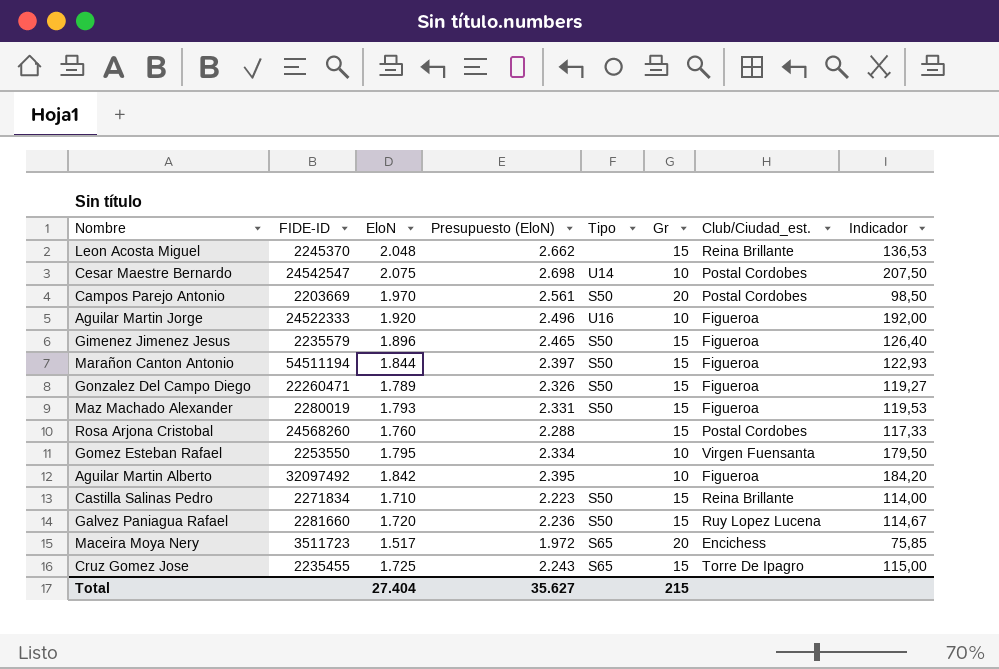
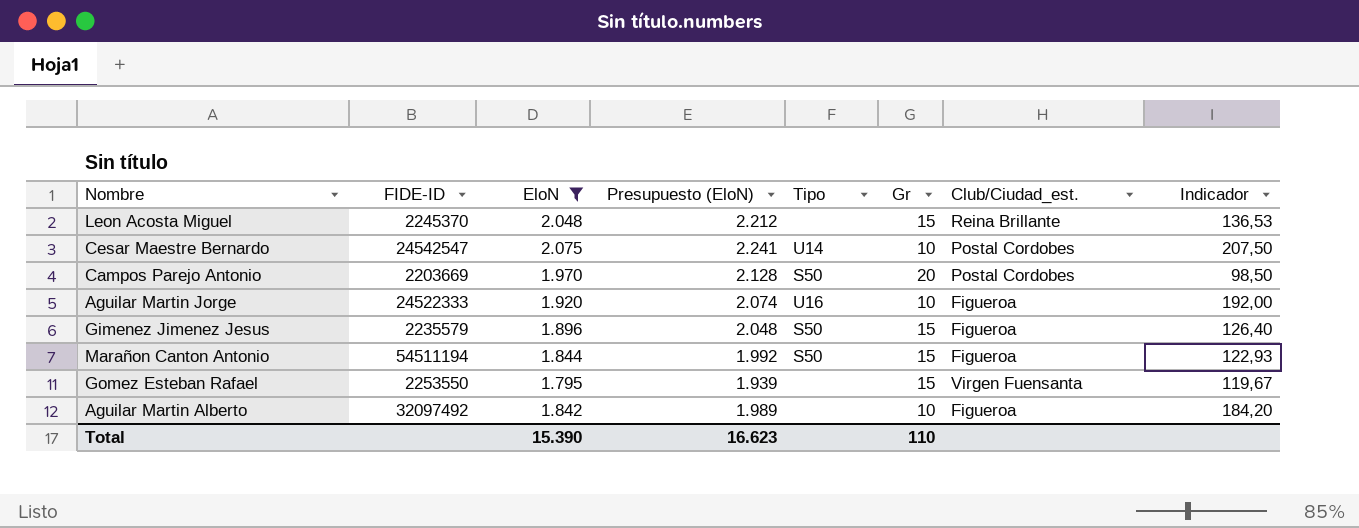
filter: none -> EloN >= 1.795
column Presupuesto (EloN) | formula: [EloN] * 1,3 -> [EloN] * 1,08
Gomez Esteban Rafael | Gr: 10 -> 15
Gomez Esteban Rafael | Indicador: 179,50 -> 119,67
Total | EloN: 27.404 -> 15.390
Total | Presupuesto (EloN): 35.627 -> 16.623
Total | Gr: 215 -> 110

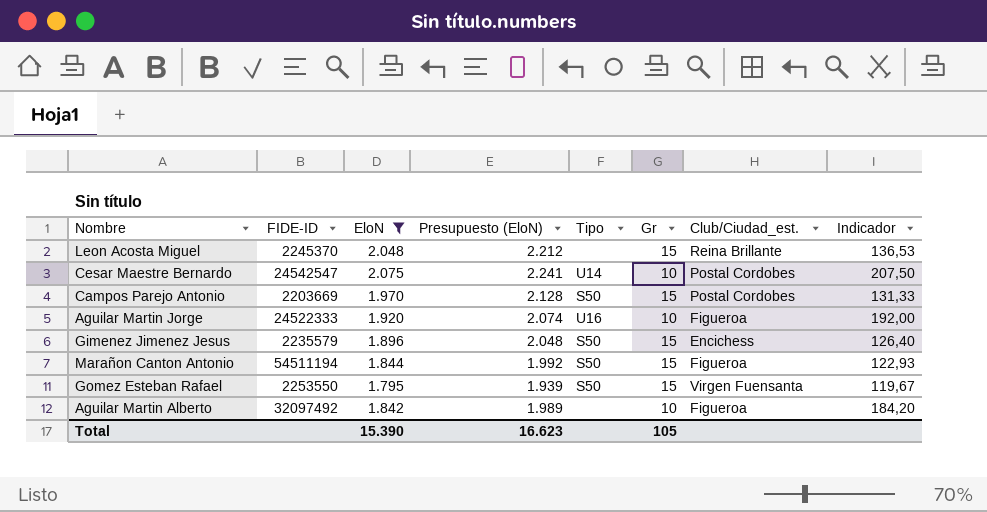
Campos Parejo Antonio | Gr: 20 -> 15
Campos Parejo Antonio | Indicador: 98,50 -> 131,33
Gimenez Jimenez Jesus | Club/Ciudad_est.: Figueroa -> Encichess
Gomez Esteban Rafael | Tipo: none -> S50
Total | Gr: 110 -> 105

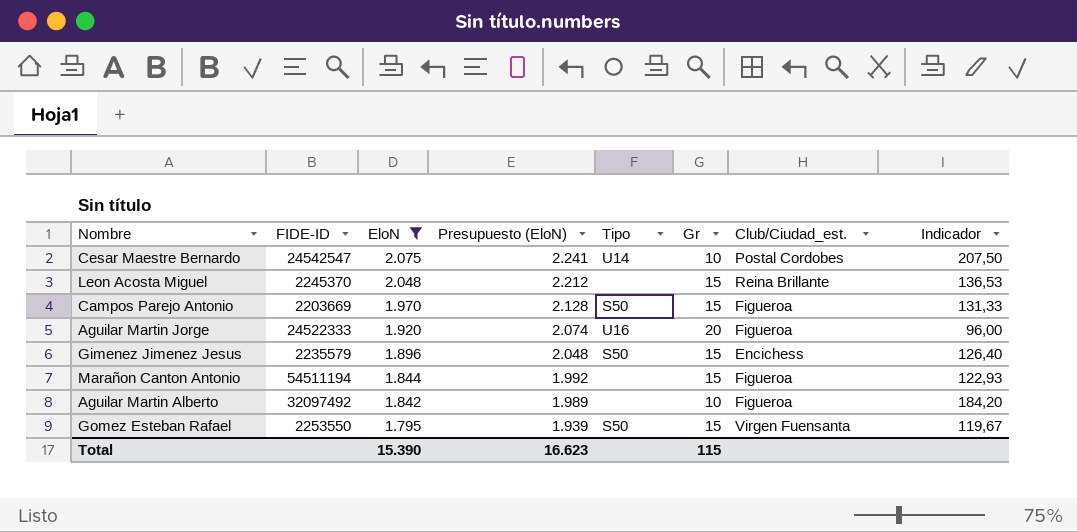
row order: none -> EloN descending
Campos Parejo Antonio | Club/Ciudad_est.: Postal Cordobes -> Figueroa
Aguilar Martin Jorge | Gr: 10 -> 20
Aguilar Martin Jorge | Indicador: 192,00 -> 96,00
Marañon Canton Antonio | Tipo: S50 -> none
Total | Gr: 105 -> 115

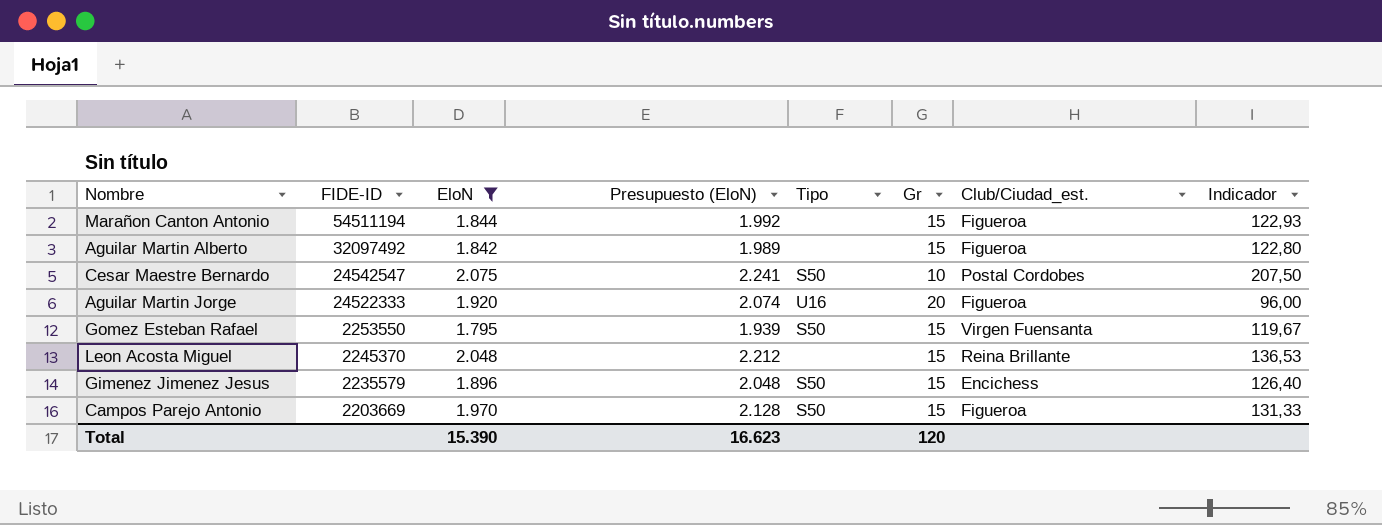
row order: EloN descending -> FIDE-ID descending
Aguilar Martin Alberto | Gr: 10 -> 15
Aguilar Martin Alberto | Indicador: 184,20 -> 122,80
Cesar Maestre Bernardo | Tipo: U14 -> S50
Total | Gr: 115 -> 120

